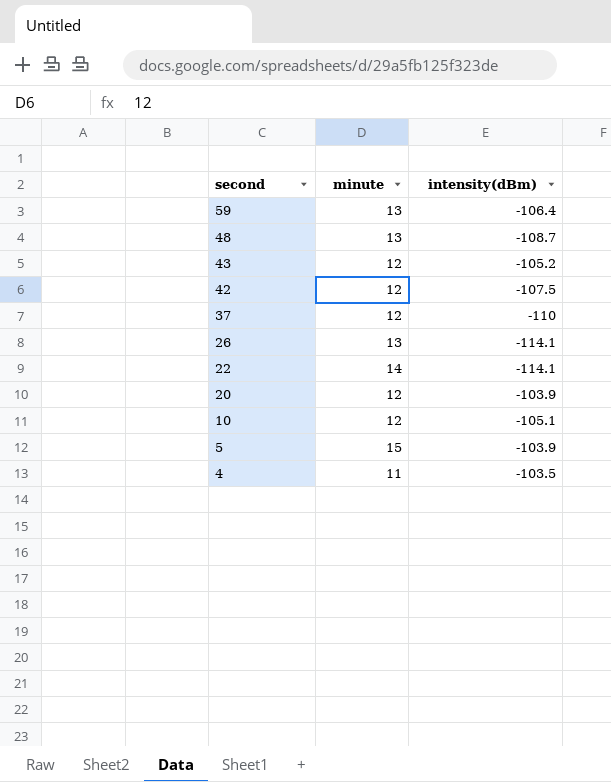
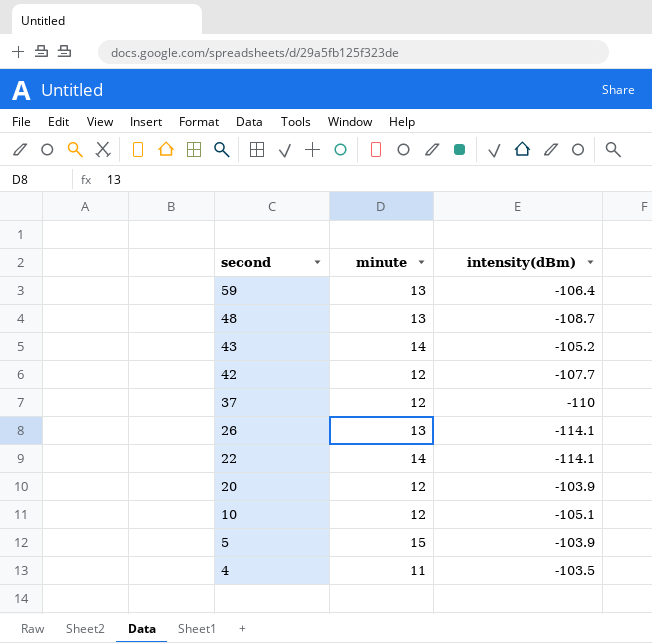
43 | minute: 12 -> 14
42 | intensity(dBm): -107.5 -> -107.7

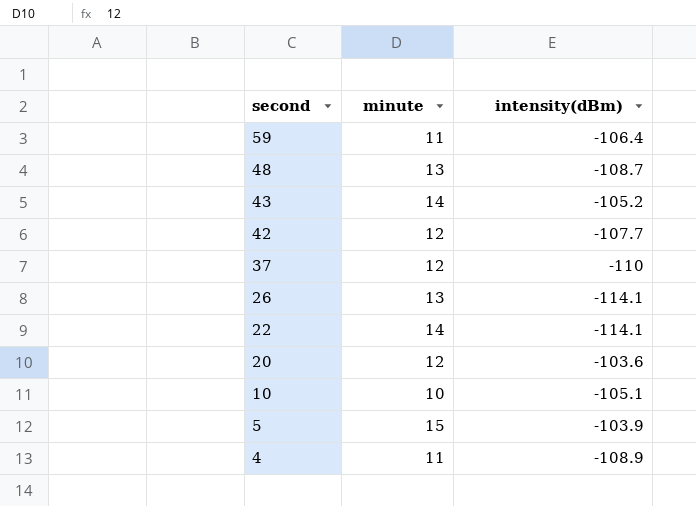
59 | minute: 13 -> 11
20 | intensity(dBm): -103.9 -> -103.6
10 | minute: 12 -> 10
4 | intensity(dBm): -103.5 -> -108.9

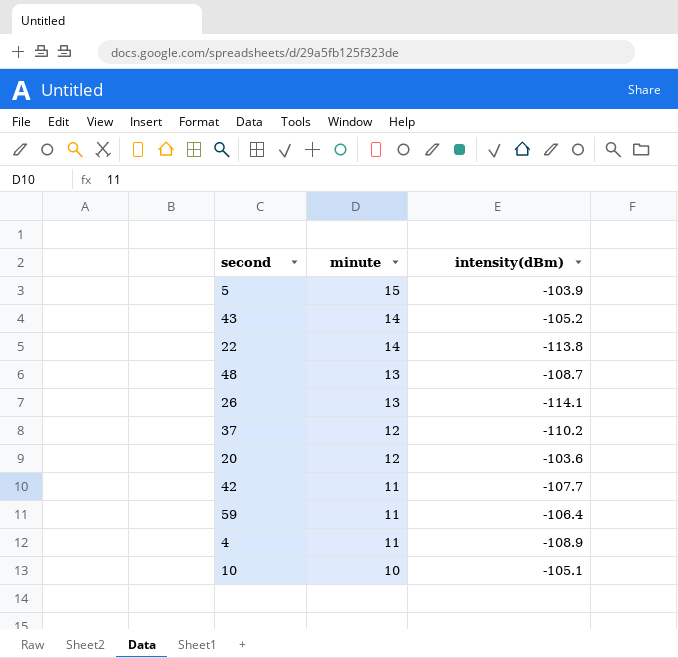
row order: second descending -> minute descending
22 | intensity(dBm): -114.1 -> -113.8
37 | intensity(dBm): -110 -> -110.2
42 | minute: 12 -> 11

